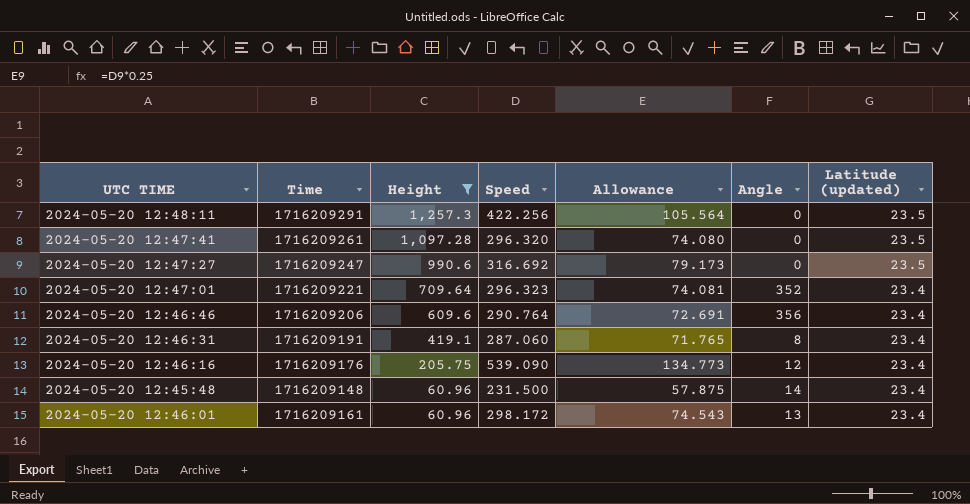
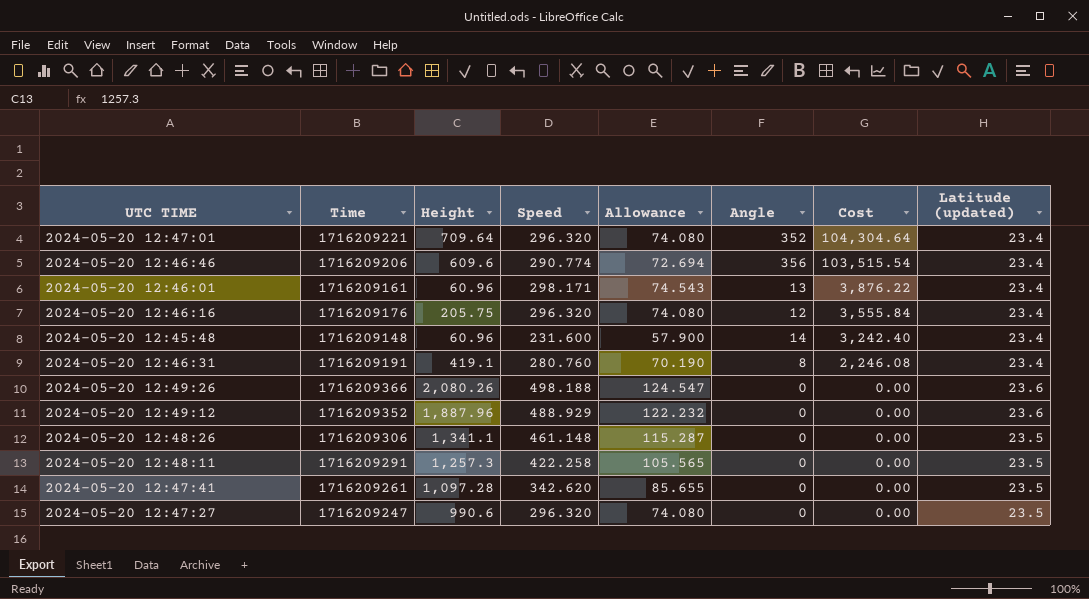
filter: Height <= 1,257.3 -> none
row order: Height descending -> Cost descending
column Cost | formula: none -> [Speed] * [Angle]
2024-05-20 12:47:01 | Speed: 296.323 -> 296.320
2024-05-20 12:47:01 | Allowance: 74.081 -> 74.080
2024-05-20 12:46:46 | Speed: 290.764 -> 290.774
2024-05-20 12:46:46 | Allowance: 72.691 -> 72.694
2024-05-20 12:46:01 | Speed: 298.172 -> 298.171
2024-05-20 12:46:16 | Speed: 539.090 -> 296.320
2024-05-20 12:46:16 | Allowance: 134.773 -> 74.080
2024-05-20 12:45:48 | Speed: 231.500 -> 231.600
2024-05-20 12:45:48 | Allowance: 57.875 -> 57.900
2024-05-20 12:46:31 | Speed: 287.060 -> 280.760
2024-05-20 12:46:31 | Allowance: 71.765 -> 70.190
2024-05-20 12:48:11 | Speed: 422.256 -> 422.258
2024-05-20 12:48:11 | Allowance: 105.564 -> 105.565
2024-05-20 12:47:41 | Speed: 296.320 -> 342.620
2024-05-20 12:47:41 | Allowance: 74.080 -> 85.655
2024-05-20 12:47:27 | Speed: 316.692 -> 296.320
2024-05-20 12:47:27 | Allowance: 79.173 -> 74.080

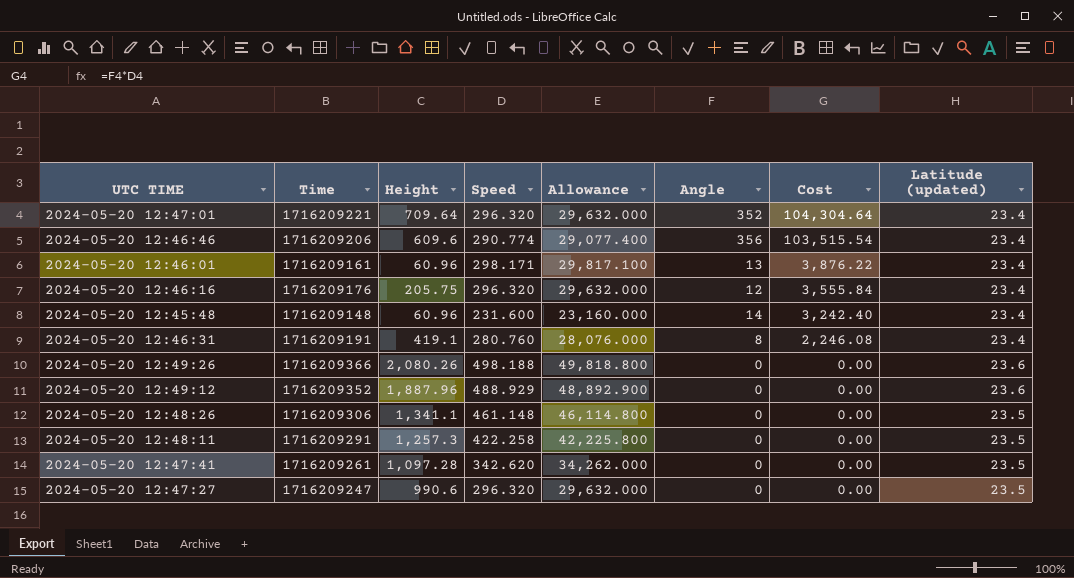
column Allowance | formula: [Speed] * 0.25 -> [Speed] * 100

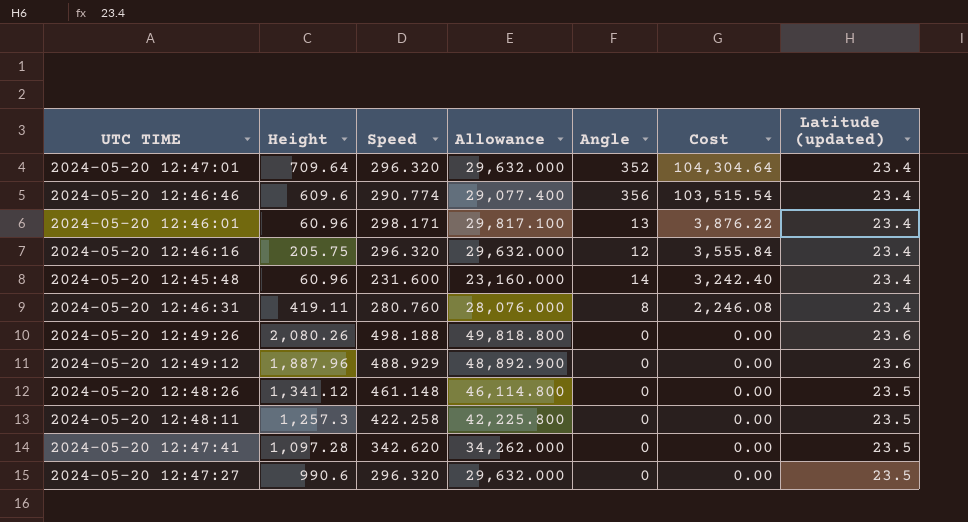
column Time | position: 2 -> none
2024-05-20 12:46:31 | Height: 419.1 -> 419.11
2024-05-20 12:48:26 | Height: 1,341.1 -> 1,341.12

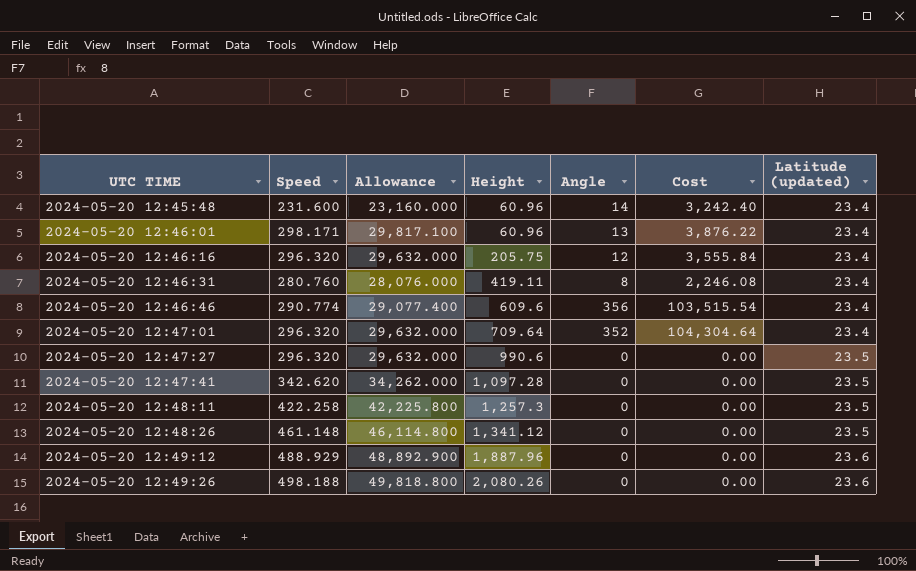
row order: Cost descending -> UTC TIME ascending
column Height | position: 2 -> 4

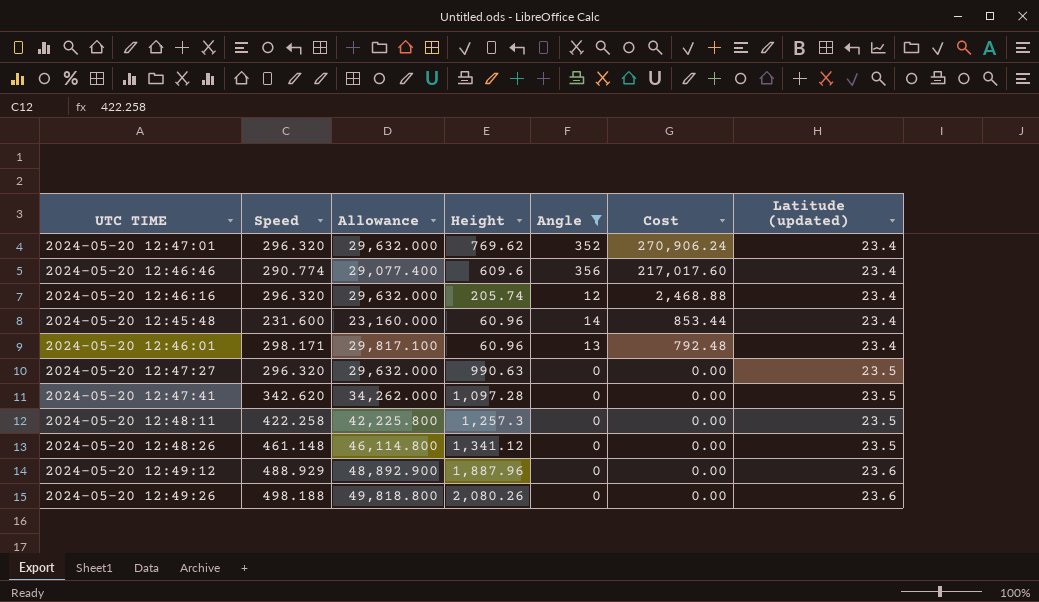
filter: none -> Angle != 8
row order: UTC TIME ascending -> Cost descending
column Cost | formula: [Speed] * [Angle] -> [Height] * [Angle]
2024-05-20 12:47:01 | Height: 709.64 -> 769.62
2024-05-20 12:46:16 | Height: 205.75 -> 205.74
2024-05-20 12:47:27 | Height: 990.6 -> 990.63

